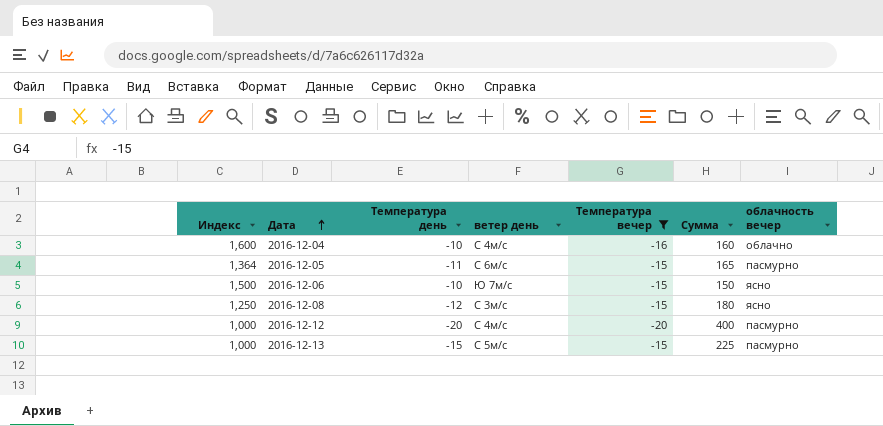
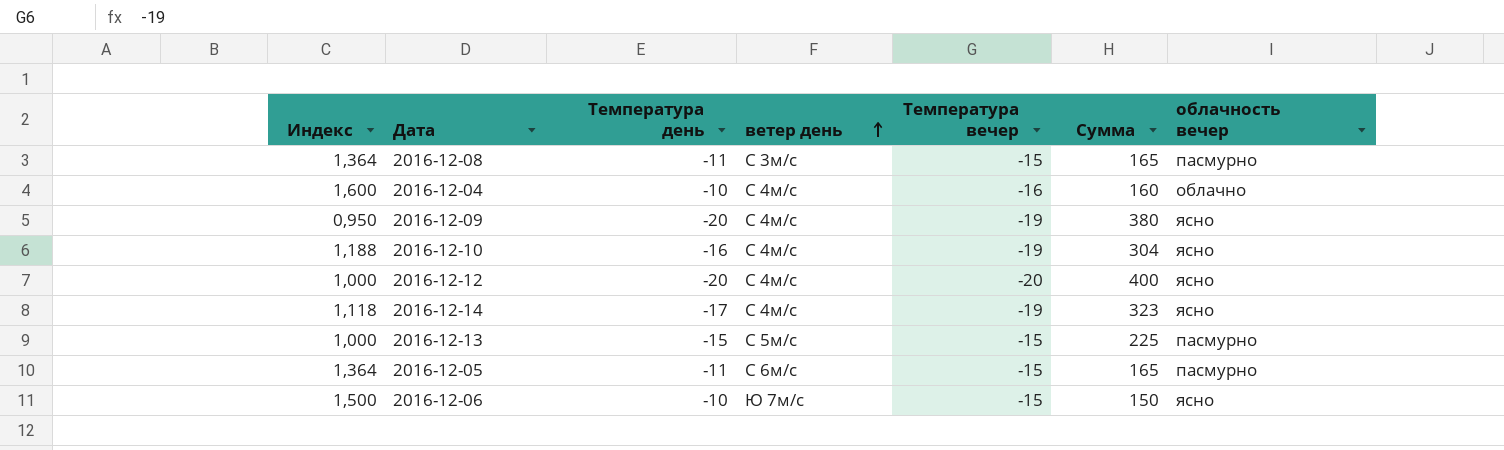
filter: Температура вечер != -19 -> none
row order: Дата ascending -> ветер день ascending
2016-12-08 | Индекс: 1,250 -> 1,364
2016-12-08 | Температура день: -12 -> -11
2016-12-08 | Сумма: 180 -> 165
2016-12-08 | облачность вечер: ясно -> пасмурно
2016-12-12 | облачность вечер: пасмурно -> ясно

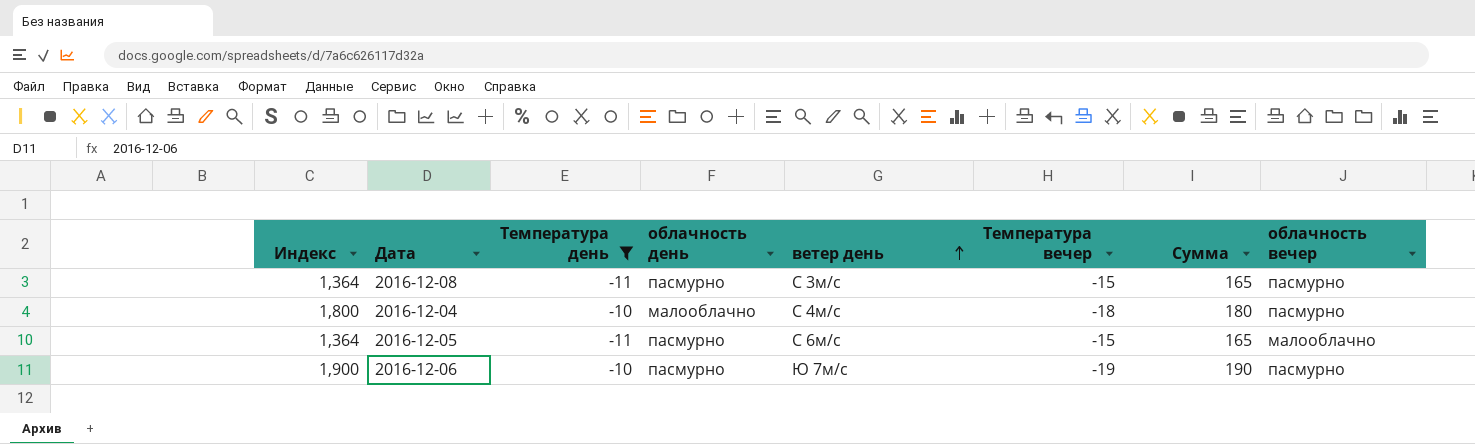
filter: none -> Температура день >= -11
column облачность день | position: none -> 4
2016-12-04 | Индекс: 1,600 -> 1,800
2016-12-04 | Температура вечер: -16 -> -18
2016-12-04 | Сумма: 160 -> 180
2016-12-04 | облачность вечер: облачно -> пасмурно
2016-12-05 | облачность вечер: пасмурно -> малооблачно
2016-12-06 | Индекс: 1,500 -> 1,900
2016-12-06 | Температура вечер: -15 -> -19
2016-12-06 | Сумма: 150 -> 190
2016-12-06 | облачность вечер: ясно -> пасмурно

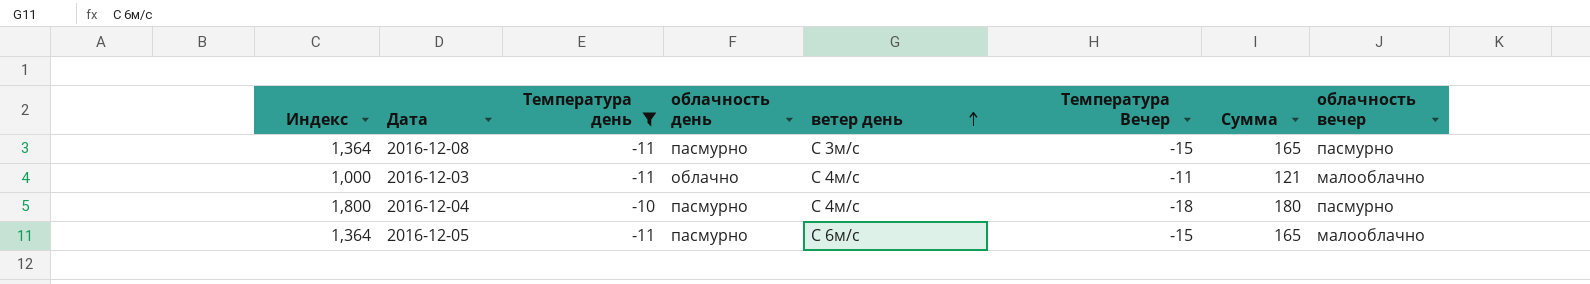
column name: Температура вечер -> Температура Вечер
row 2016-12-06: 1,900 | -10 | пасмурно | Ю 7м/с | -19 | 190 | пасмурно -> none
row 2016-12-03: none -> 1,000 | -11 | облачно | С 4м/с | -11 | 121 | малооблачно
2016-12-04 | облачность день: малооблачно -> пасмурно

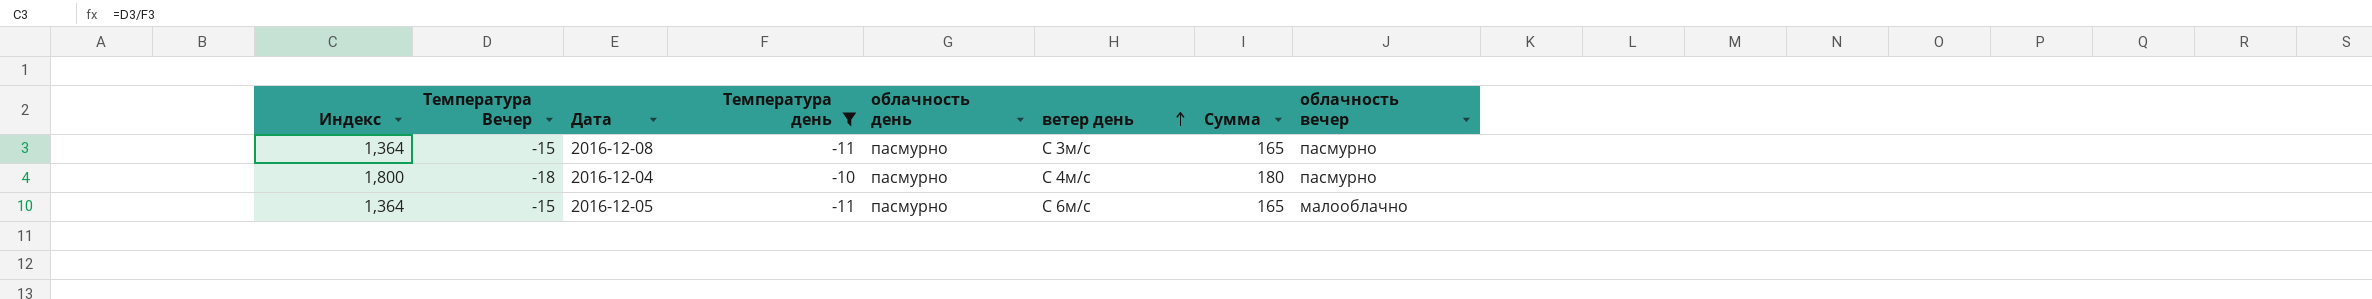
column Температура Вечер | position: 6 -> 2
row 2016-12-03: 1,000 | -11 | облачно | С 4м/с | -11 | 121 | малооблачно -> none

